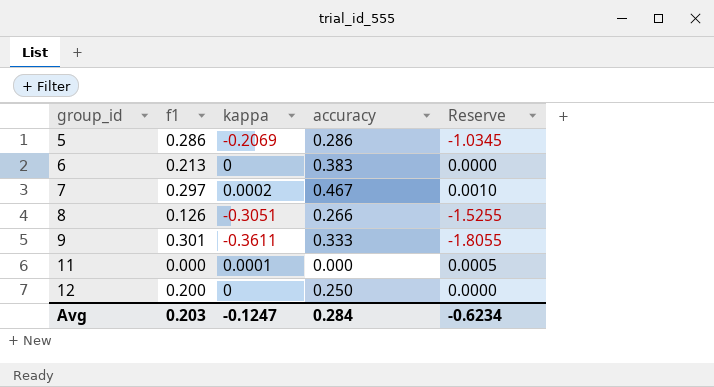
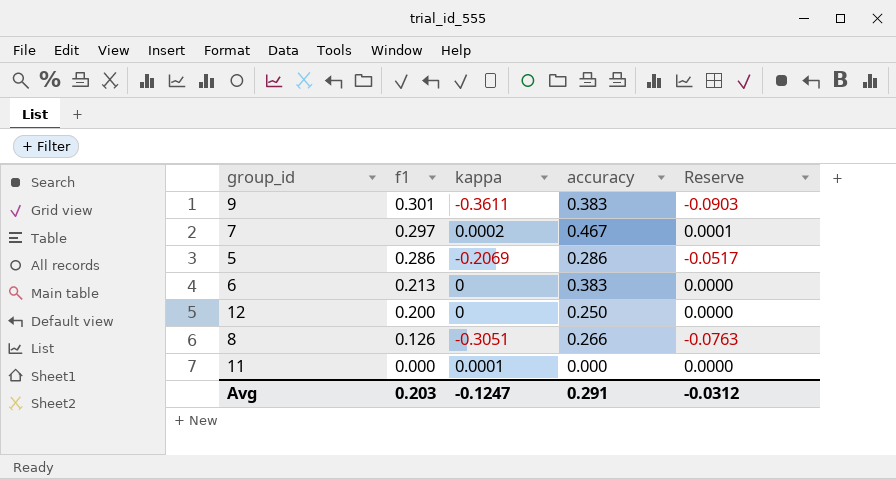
row order: group_id ascending -> f1 descending
column Reserve | formula: [kappa] * 5 -> [kappa] * 0.25
9 | accuracy: 0.333 -> 0.383
Avg | accuracy: 0.284 -> 0.291
Avg | Reserve: -0.6234 -> -0.0312

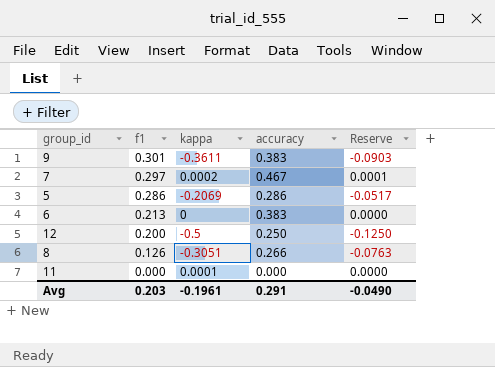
12 | kappa: 0 -> -0.5
12 | Reserve: 0.0000 -> -0.1250
Avg | kappa: -0.1247 -> -0.1961
Avg | Reserve: -0.0312 -> -0.0490

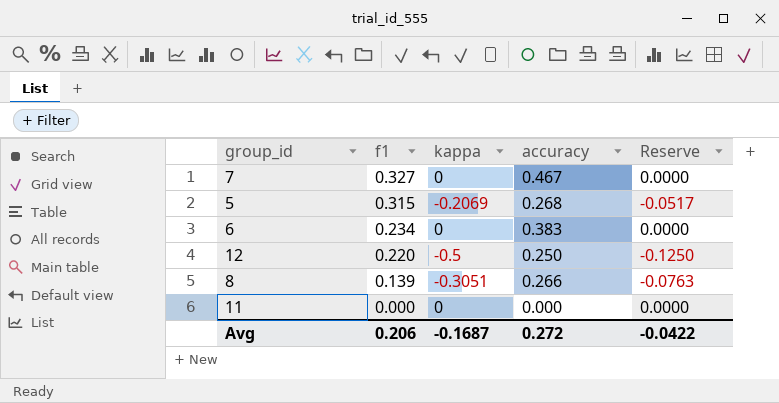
row 9: 0.301 | -0.3611 | 0.383 | -0.0903 -> none
7 | f1: 0.297 -> 0.327
7 | kappa: 0.0002 -> 0
7 | Reserve: 0.0001 -> 0.0000
5 | f1: 0.286 -> 0.315
5 | accuracy: 0.286 -> 0.268
6 | f1: 0.213 -> 0.234
12 | f1: 0.200 -> 0.220
8 | f1: 0.126 -> 0.139
11 | kappa: 0.0001 -> 0
Avg | f1: 0.203 -> 0.206
Avg | kappa: -0.1961 -> -0.1687
Avg | accuracy: 0.291 -> 0.272
Avg | Reserve: -0.0490 -> -0.0422

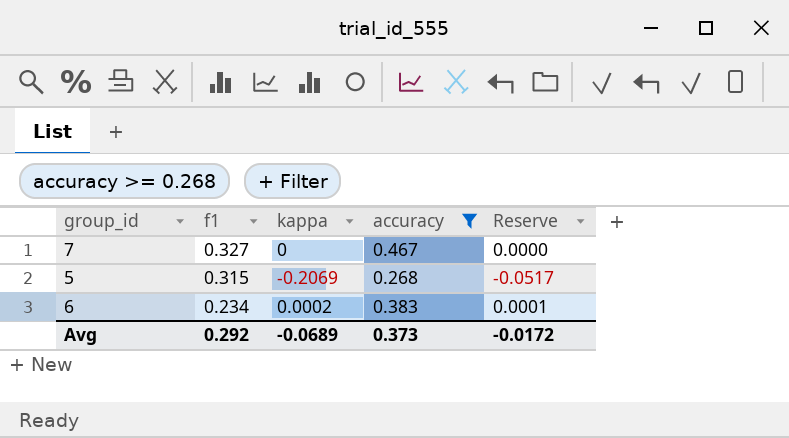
filter: none -> accuracy >= 0.268
6 | kappa: 0 -> 0.0002
6 | Reserve: 0.0000 -> 0.0001
Avg | f1: 0.206 -> 0.292
Avg | kappa: -0.1687 -> -0.0689
Avg | accuracy: 0.272 -> 0.373
Avg | Reserve: -0.0422 -> -0.0172

